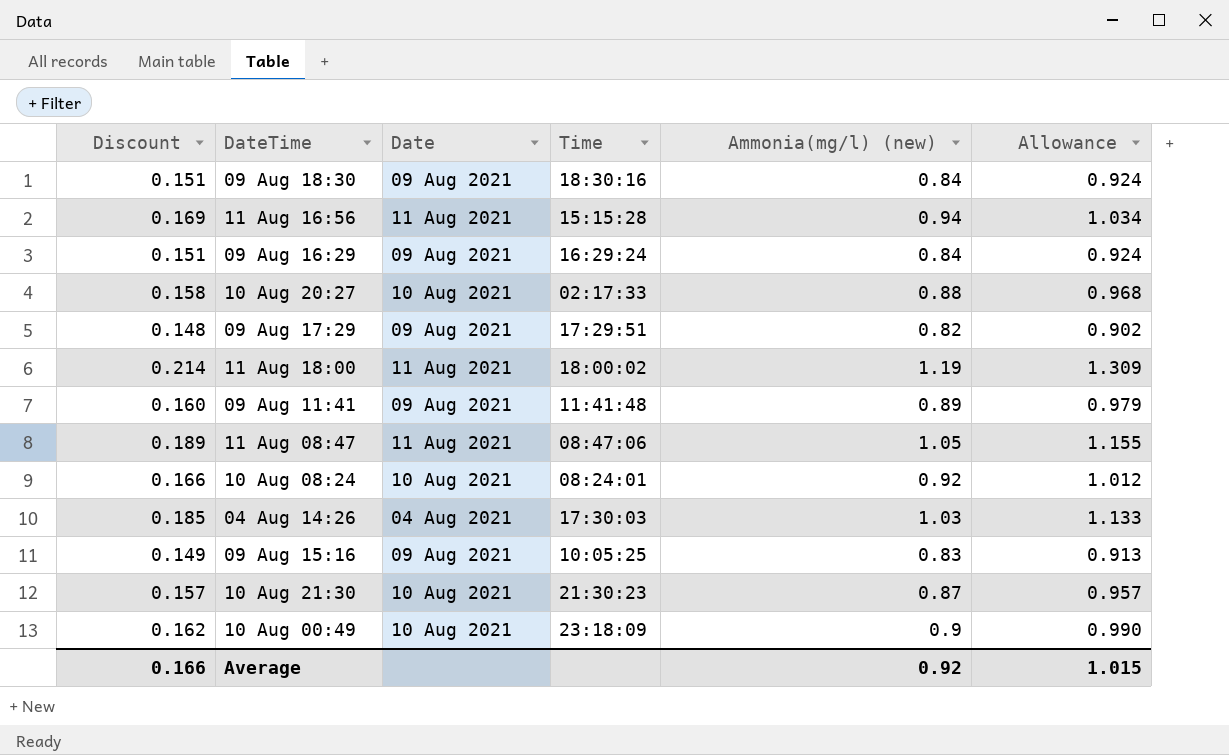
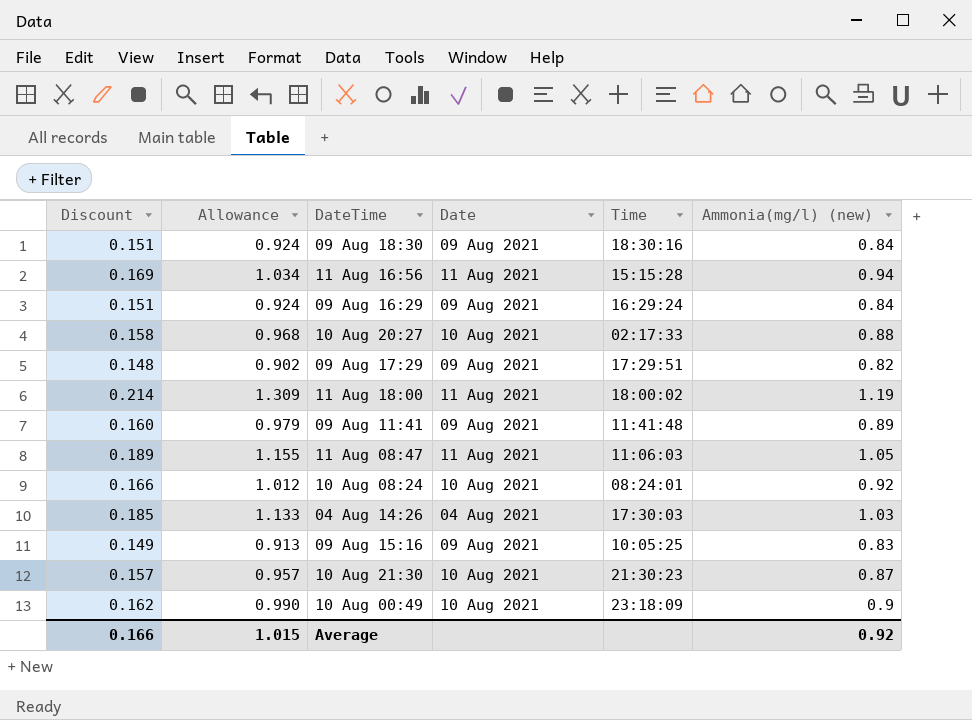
column Allowance | position: 6 -> 2
11 Aug 08:47 | Time: 08:47:06 -> 11:06:03

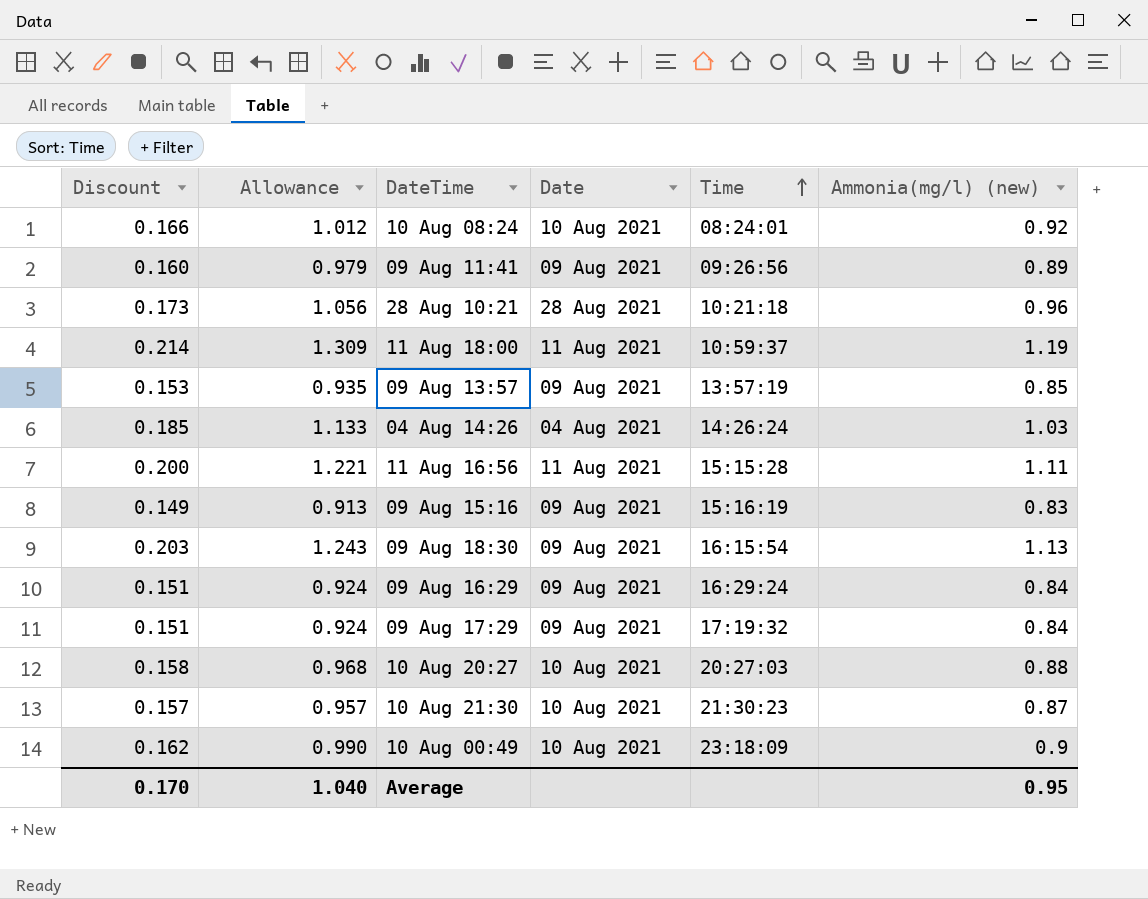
row order: none -> Time ascending
row 11 Aug 08:47: 0.189 | 1.155 | 11 Aug 2021 | 11:06:03 | 1.05 -> none
09 Aug 11:41 | Time: 11:41:48 -> 09:26:56
row 28 Aug 10:21: none -> 0.173 | 1.056 | 28 Aug 2021 | 10:21:18 | 0.96
11 Aug 18:00 | Time: 18:00:02 -> 10:59:37
row 09 Aug 13:57: none -> 0.153 | 0.935 | 09 Aug 2021 | 13:57:19 | 0.85
04 Aug 14:26 | Time: 17:30:03 -> 14:26:24
11 Aug 16:56 | Discount: 0.169 -> 0.200
11 Aug 16:56 | Allowance: 1.034 -> 1.221
11 Aug 16:56 | Ammonia(mg/l) (new): 0.94 -> 1.11
09 Aug 15:16 | Time: 10:05:25 -> 15:16:19
09 Aug 18:30 | Discount: 0.151 -> 0.203
09 Aug 18:30 | Allowance: 0.924 -> 1.243
09 Aug 18:30 | Time: 18:30:16 -> 16:15:54
09 Aug 18:30 | Ammonia(mg/l) (new): 0.84 -> 1.13
09 Aug 17:29 | Discount: 0.148 -> 0.151
09 Aug 17:29 | Allowance: 0.902 -> 0.924
09 Aug 17:29 | Time: 17:29:51 -> 17:19:32
09 Aug 17:29 | Ammonia(mg/l) (new): 0.82 -> 0.84
10 Aug 20:27 | Time: 02:17:33 -> 20:27:03
Average | Discount: 0.166 -> 0.170
Average | Allowance: 1.015 -> 1.040
Average | Ammonia(mg/l) (new): 0.92 -> 0.95

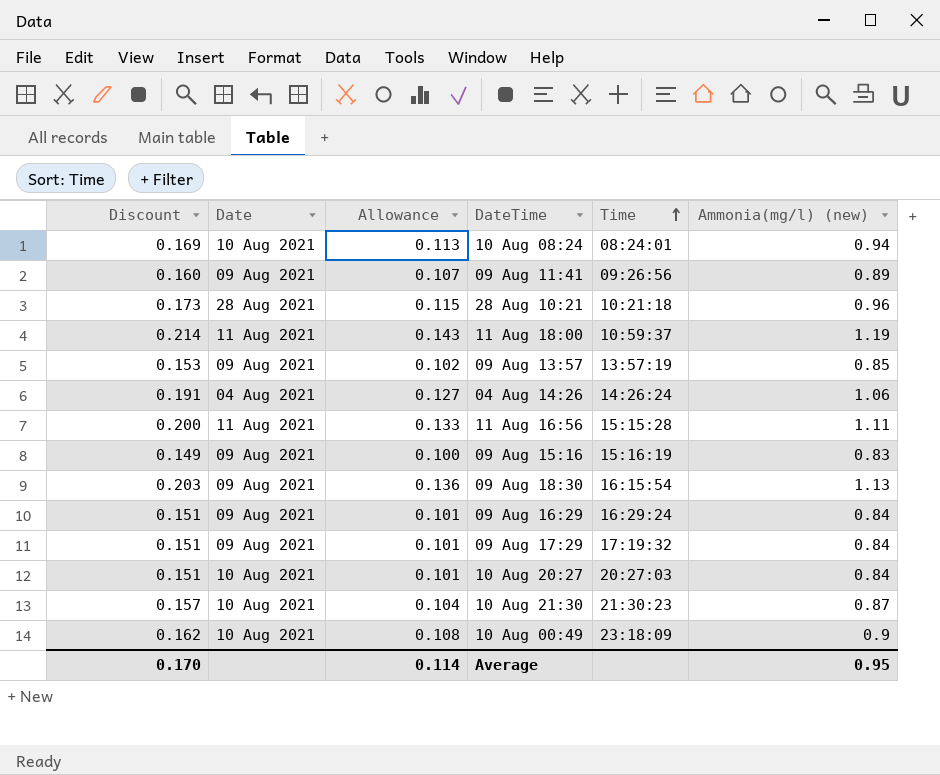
column Date | position: 4 -> 2
column Allowance | formula: [Ammonia(mg/l) (new)] * 1.1 -> [Ammonia(mg/l) (new)] * 0.12
10 Aug 08:24 | Discount: 0.166 -> 0.169
10 Aug 08:24 | Ammonia(mg/l) (new): 0.92 -> 0.94
04 Aug 14:26 | Discount: 0.185 -> 0.191
04 Aug 14:26 | Ammonia(mg/l) (new): 1.03 -> 1.06
10 Aug 20:27 | Discount: 0.158 -> 0.151
10 Aug 20:27 | Ammonia(mg/l) (new): 0.88 -> 0.84
Average | Allowance: 1.040 -> 0.114

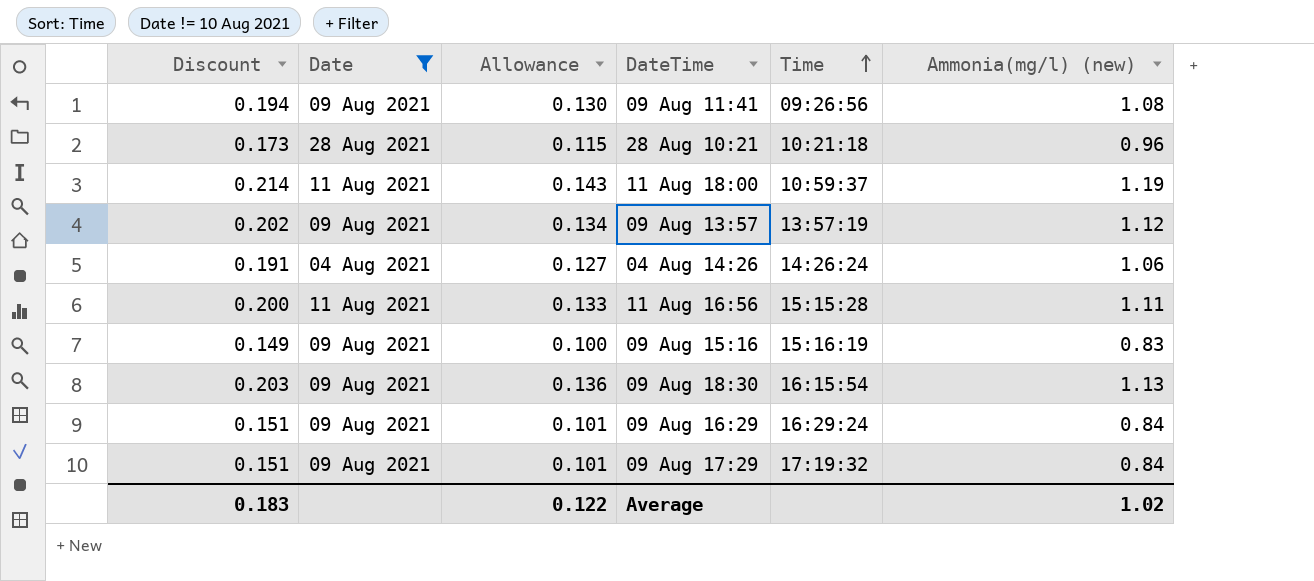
filter: none -> Date != 10 Aug 2021
09 Aug 11:41 | Discount: 0.160 -> 0.194
09 Aug 11:41 | Allowance: 0.107 -> 0.130
09 Aug 11:41 | Ammonia(mg/l) (new): 0.89 -> 1.08
09 Aug 13:57 | Discount: 0.153 -> 0.202
09 Aug 13:57 | Allowance: 0.102 -> 0.134
09 Aug 13:57 | Ammonia(mg/l) (new): 0.85 -> 1.12
Average | Discount: 0.170 -> 0.183
Average | Allowance: 0.114 -> 0.122
Average | Ammonia(mg/l) (new): 0.95 -> 1.02

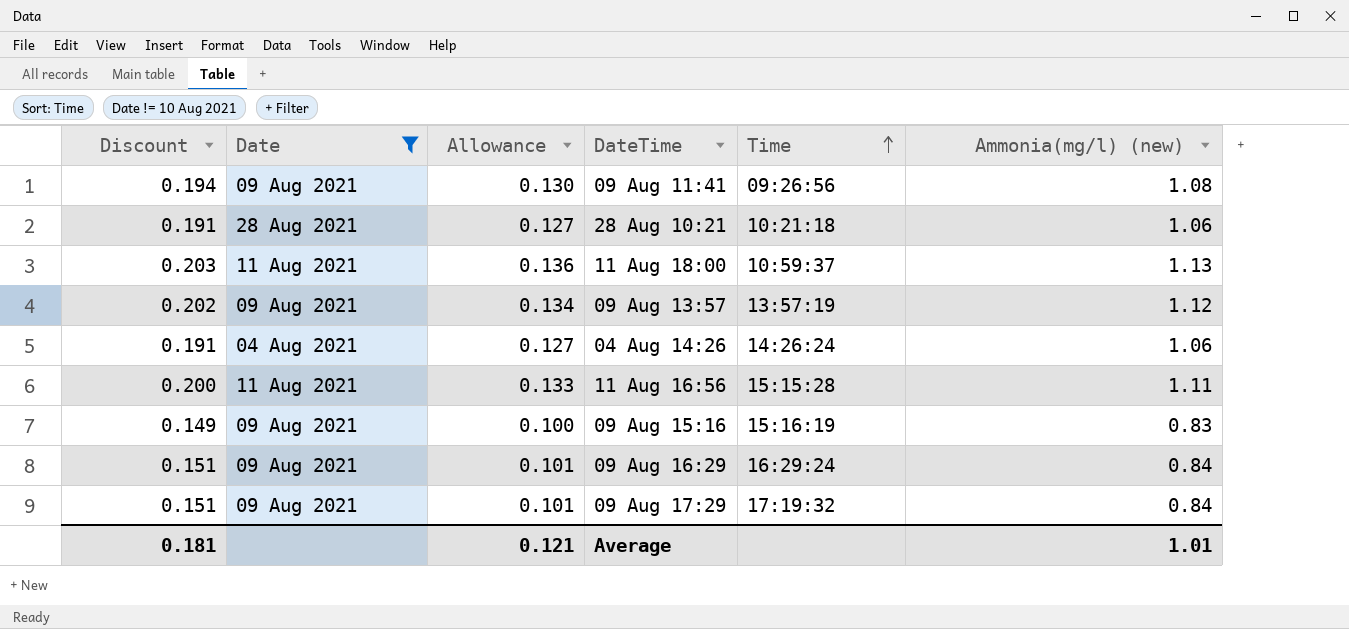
row 09 Aug 18:30: 0.203 | 09 Aug 2021 | 0.136 | 16:15:54 | 1.13 -> none
28 Aug 10:21 | Discount: 0.173 -> 0.191
28 Aug 10:21 | Allowance: 0.115 -> 0.127
28 Aug 10:21 | Ammonia(mg/l) (new): 0.96 -> 1.06
11 Aug 18:00 | Discount: 0.214 -> 0.203
11 Aug 18:00 | Allowance: 0.143 -> 0.136
11 Aug 18:00 | Ammonia(mg/l) (new): 1.19 -> 1.13
Average | Discount: 0.183 -> 0.181
Average | Allowance: 0.122 -> 0.121
Average | Ammonia(mg/l) (new): 1.02 -> 1.01

